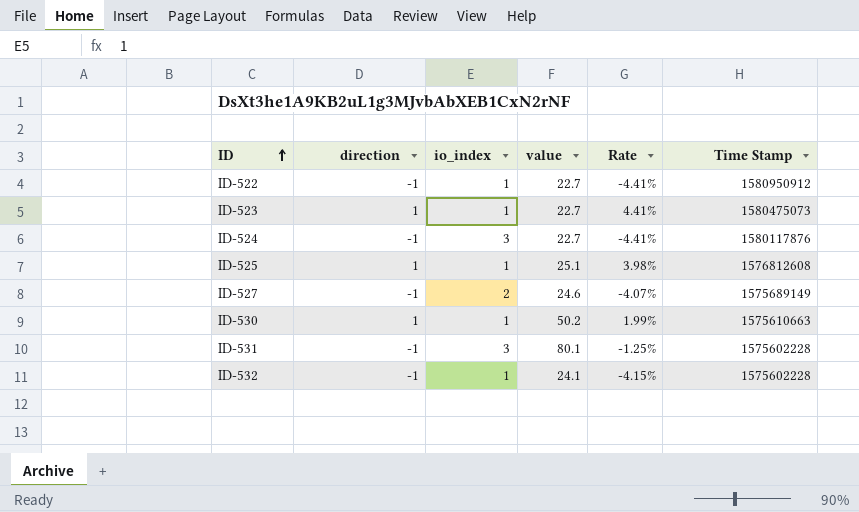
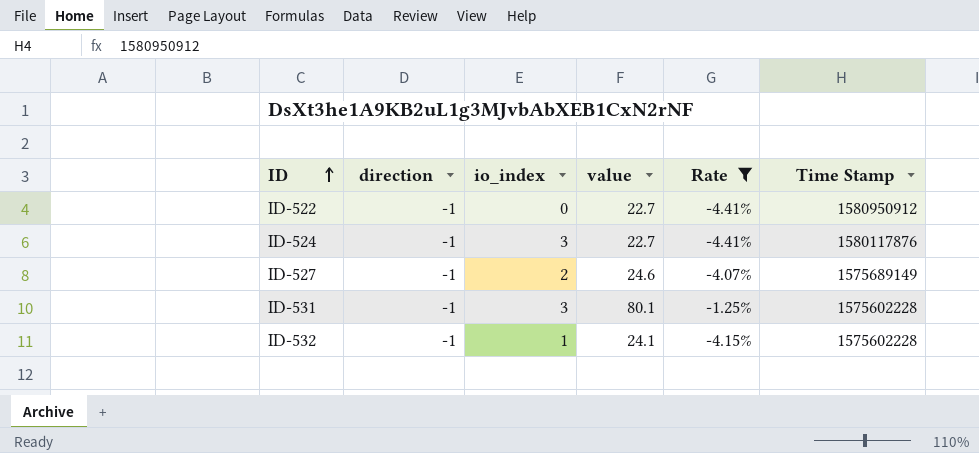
filter: none -> Rate <= -1.25%
ID-522 | io_index: 1 -> 0

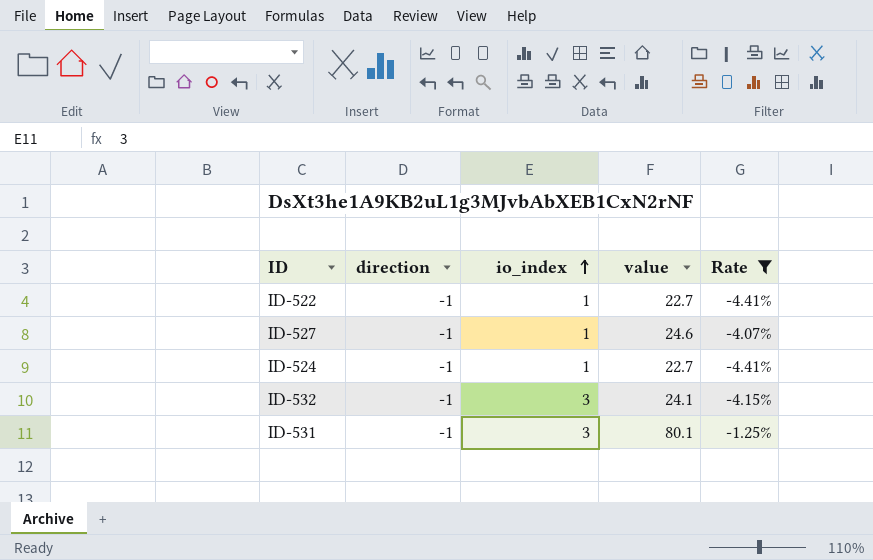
row order: ID ascending -> io_index ascending
column Time Stamp | position: 6 -> none
ID-522 | io_index: 0 -> 1
ID-527 | io_index: 2 -> 1
ID-524 | io_index: 3 -> 1
ID-532 | io_index: 1 -> 3

